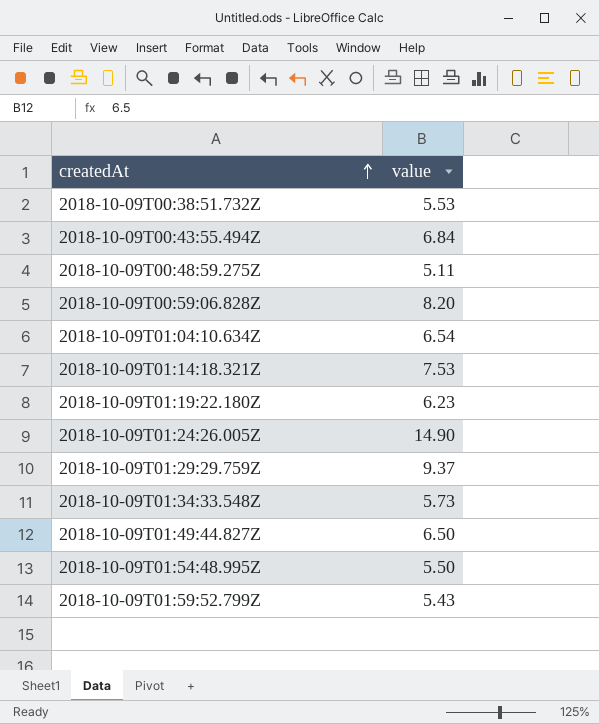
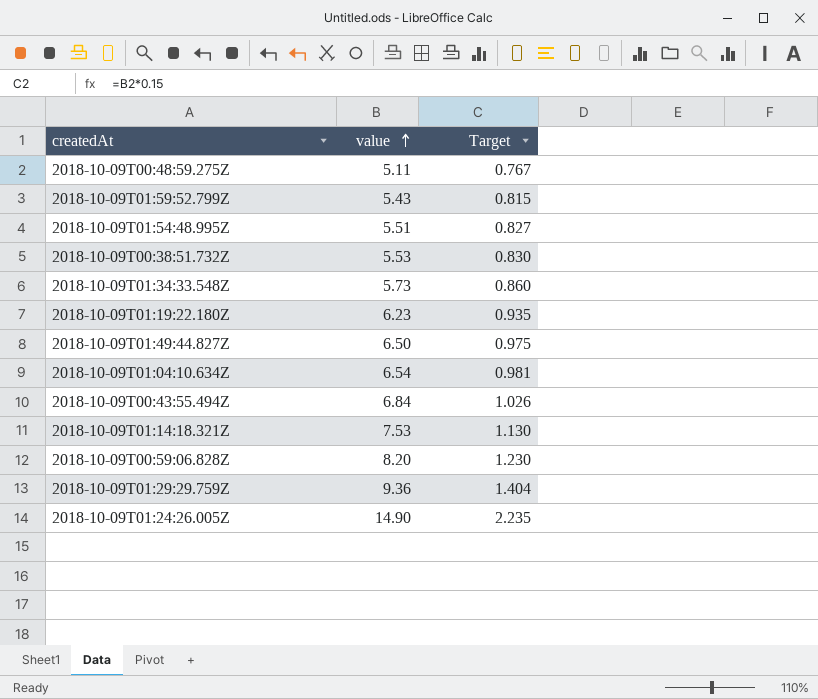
row order: createdAt ascending -> value ascending
column Target | formula: none -> [value] * 0.15
2018-10-09T01:54:48.995Z | value: 5.50 -> 5.51
2018-10-09T01:29:29.759Z | value: 9.37 -> 9.36

